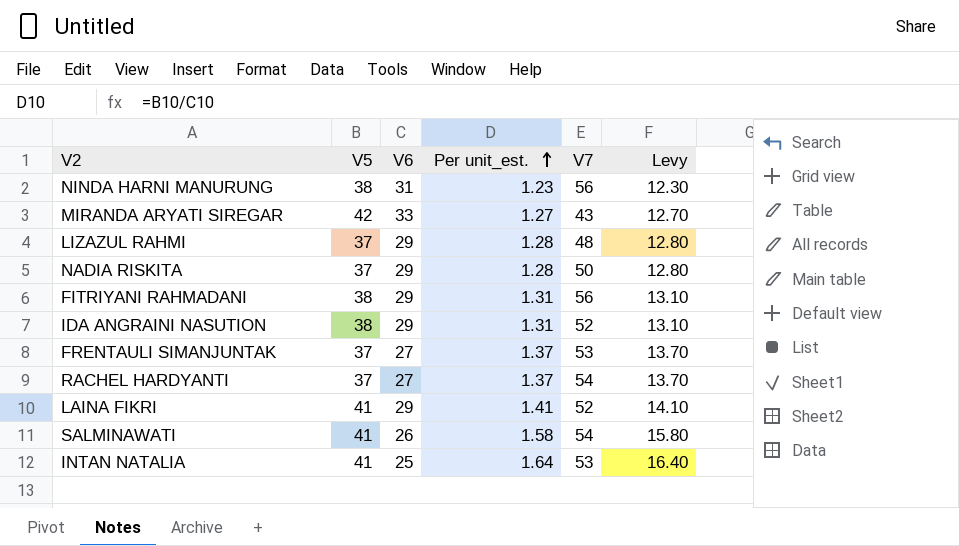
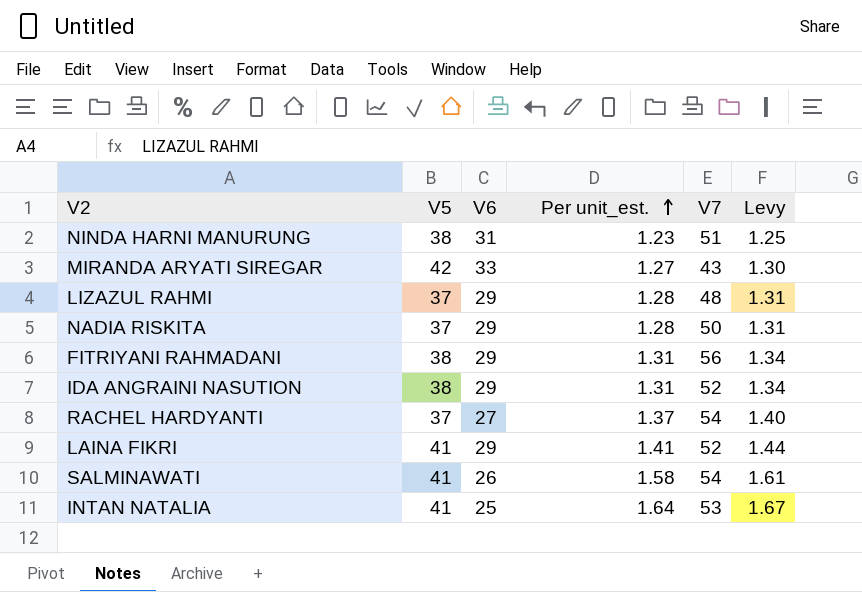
column Levy | formula: [Per unit_est.] * 10 -> [Per unit_est.] * 1.02
row FRENTAULI SIMANJUNTAK: 37 | 27 | 1.37 | 53 | 13.70 -> none
NINDA HARNI MANURUNG | V7: 56 -> 51

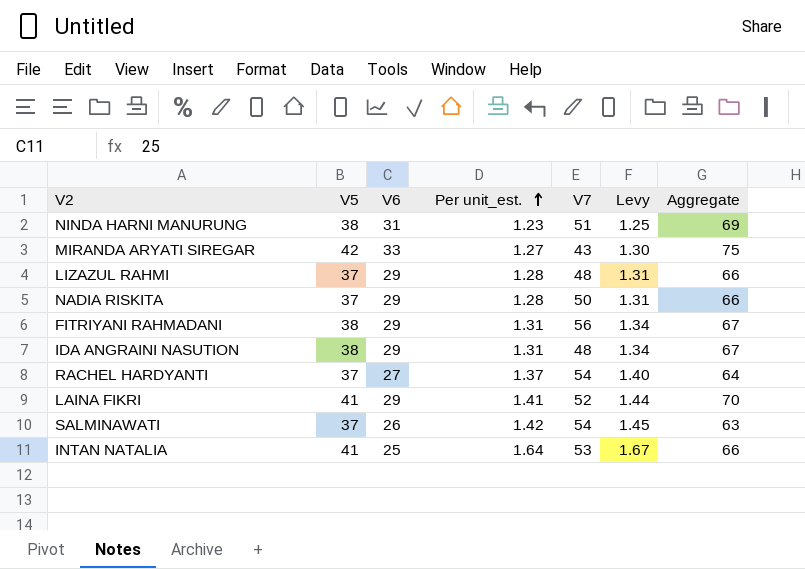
column Aggregate | formula: none -> [V5] + [V6]
IDA ANGRAINI NASUTION | V7: 52 -> 48
SALMINAWATI | V5: 41 -> 37
SALMINAWATI | Per unit_est.: 1.58 -> 1.42
SALMINAWATI | Levy: 1.61 -> 1.45

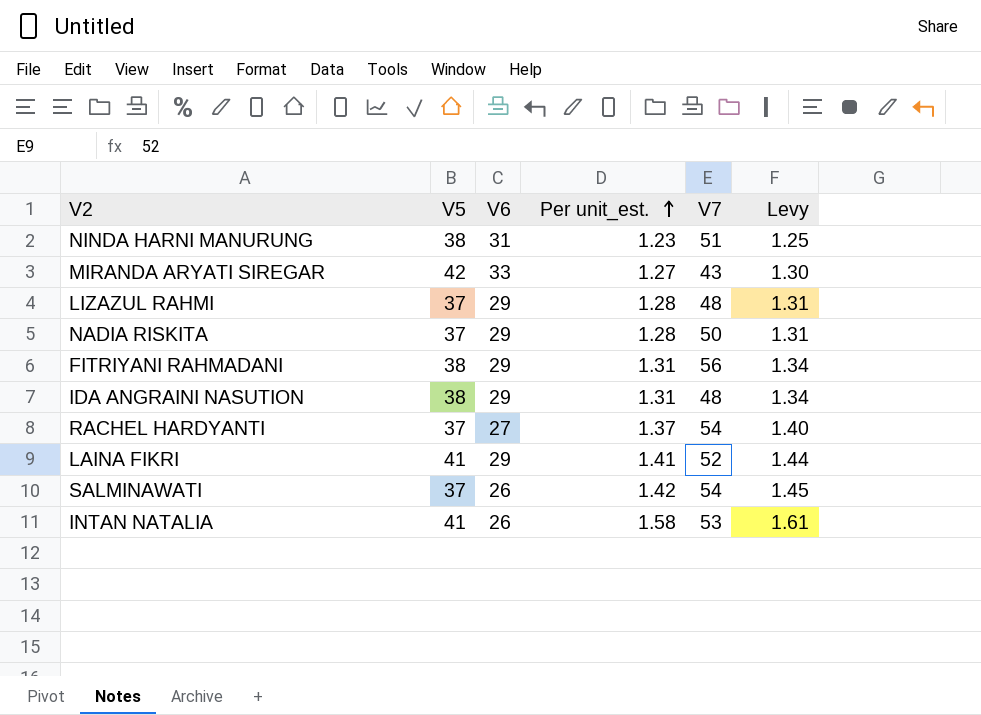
column Aggregate | formula: [V5] + [V6] -> none
INTAN NATALIA | V6: 25 -> 26
INTAN NATALIA | Per unit_est.: 1.64 -> 1.58
INTAN NATALIA | Levy: 1.67 -> 1.61

